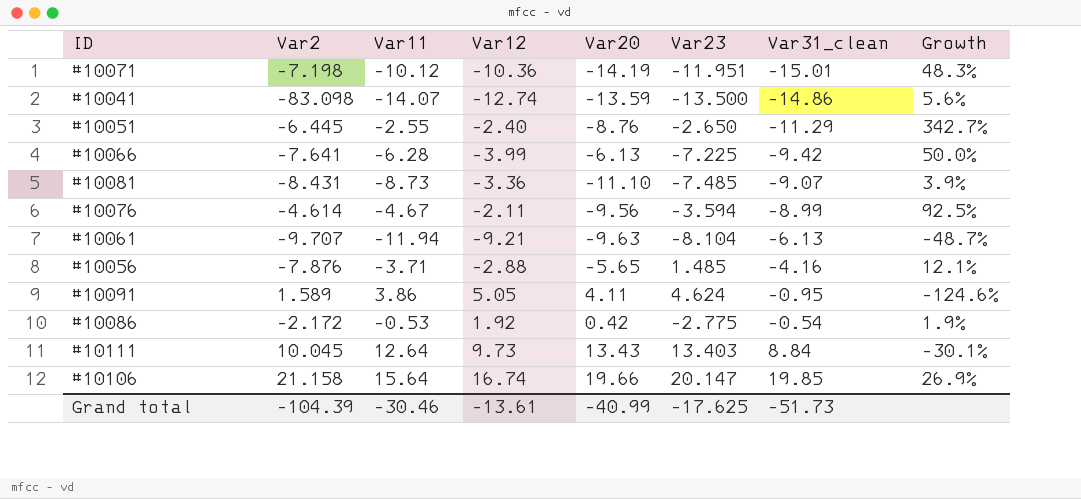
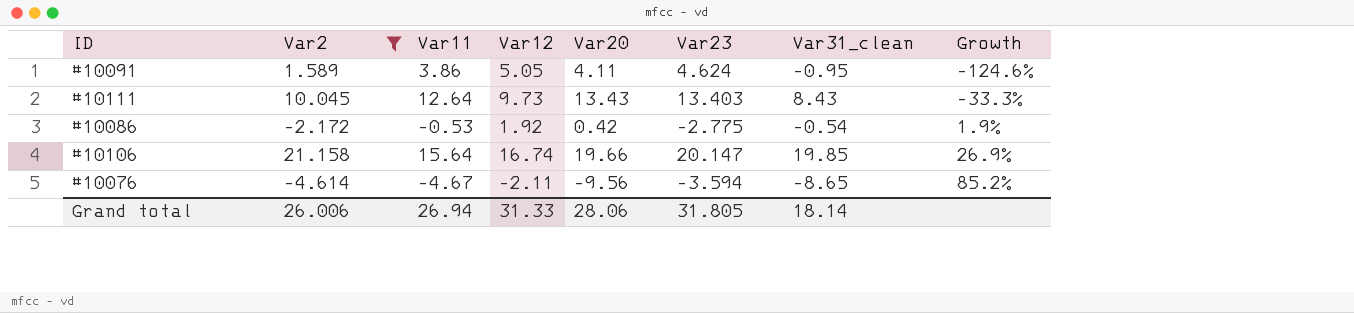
filter: none -> Var2 >= -4.614
row order: Var31_clean ascending -> Growth ascending
#10111 | Var31_clean: 8.84 -> 8.43
#10111 | Growth: -30.1% -> -33.3%
#10076 | Var31_clean: -8.99 -> -8.65
#10076 | Growth: 92.5% -> 85.2%
Grand total | Var2: -104.39 -> 26.006
Grand total | Var11: -30.46 -> 26.94
Grand total | Var12: -13.61 -> 31.33
Grand total | Var20: -40.99 -> 28.06
Grand total | Var23: -17.625 -> 31.805
Grand total | Var31_clean: -51.73 -> 18.14

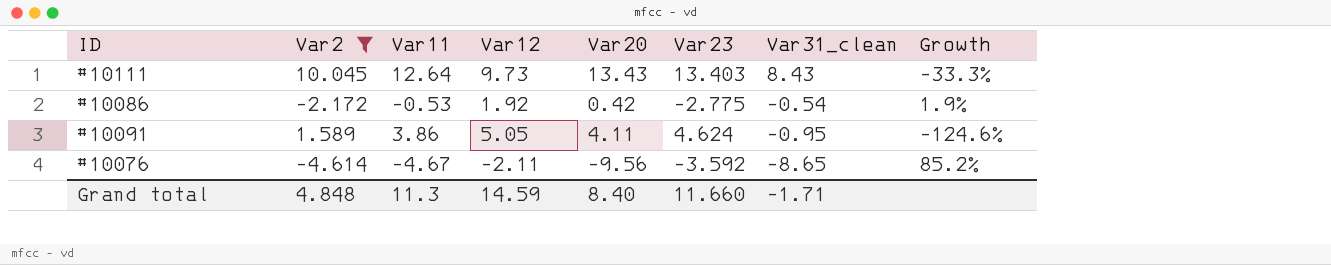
row order: Growth ascending -> Var31_clean descending
row #10106: 21.158 | 15.64 | 16.74 | 19.66 | 20.147 | 19.85 | 26.9% -> none
#10076 | Var23: -3.594 -> -3.592
Grand total | Var2: 26.006 -> 4.848
Grand total | Var11: 26.94 -> 11.3
Grand total | Var12: 31.33 -> 14.59
Grand total | Var20: 28.06 -> 8.40
Grand total | Var23: 31.805 -> 11.660
Grand total | Var31_clean: 18.14 -> -1.71

